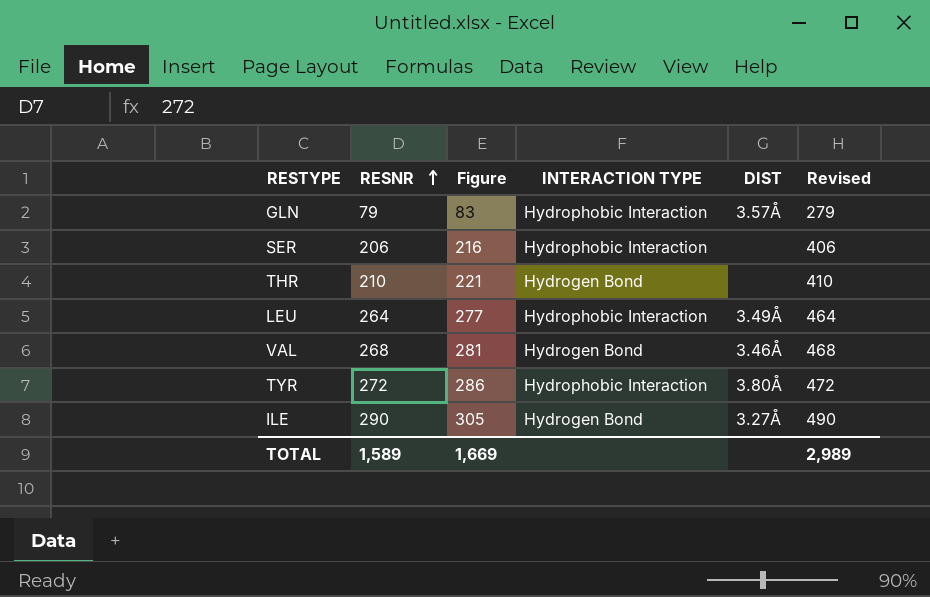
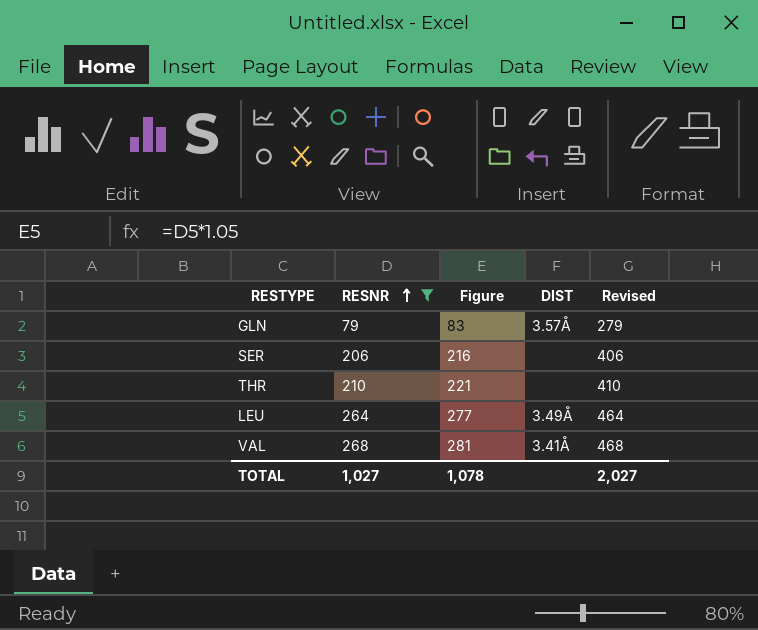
filter: none -> RESNR <= 268
column INTERACTION TYPE | position: 4 -> none
VAL | DIST: 3.46Å -> 3.41Å
TOTAL | RESNR: 1,589 -> 1,027
TOTAL | Figure: 1,669 -> 1,078
TOTAL | Revised: 2,989 -> 2,027

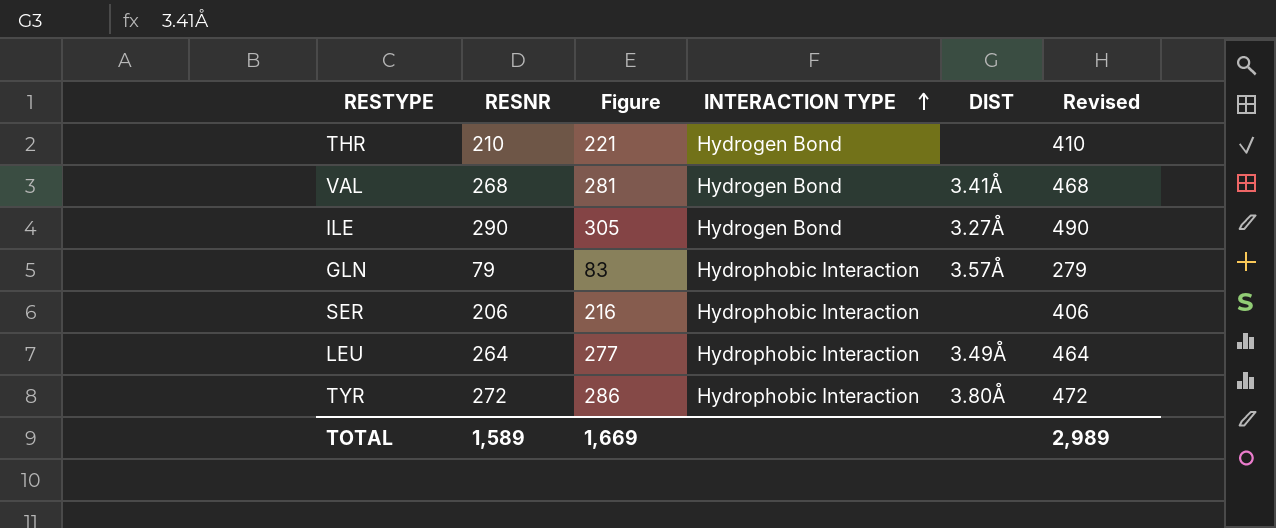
filter: RESNR <= 268 -> none
row order: RESNR ascending -> INTERACTION TYPE ascending
column INTERACTION TYPE | position: none -> 4
TOTAL | RESNR: 1,027 -> 1,589
TOTAL | Figure: 1,078 -> 1,669
TOTAL | Revised: 2,027 -> 2,989

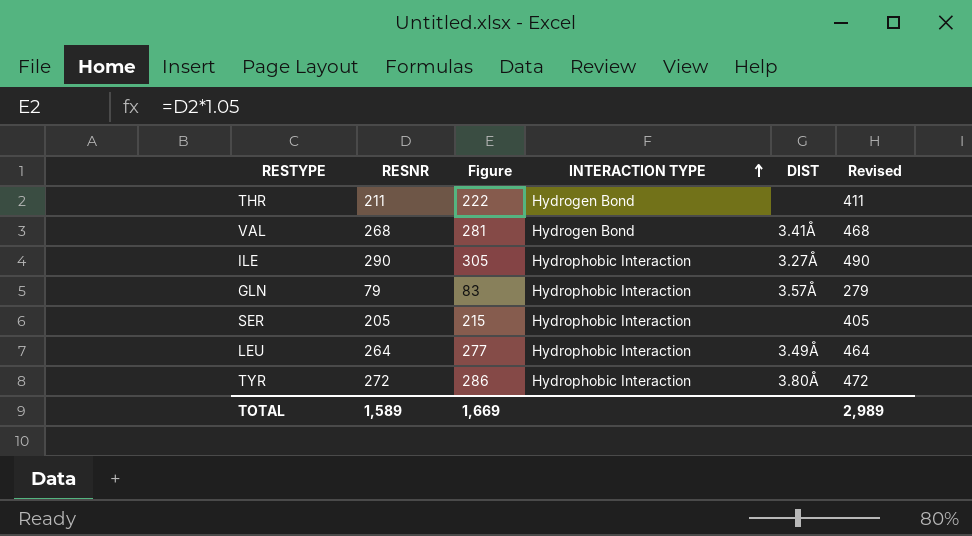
THR | RESNR: 210 -> 211
THR | Figure: 221 -> 222
THR | Revised: 410 -> 411
ILE | INTERACTION TYPE: Hydrogen Bond -> Hydrophobic Interaction
SER | RESNR: 206 -> 205
SER | Figure: 216 -> 215
SER | Revised: 406 -> 405

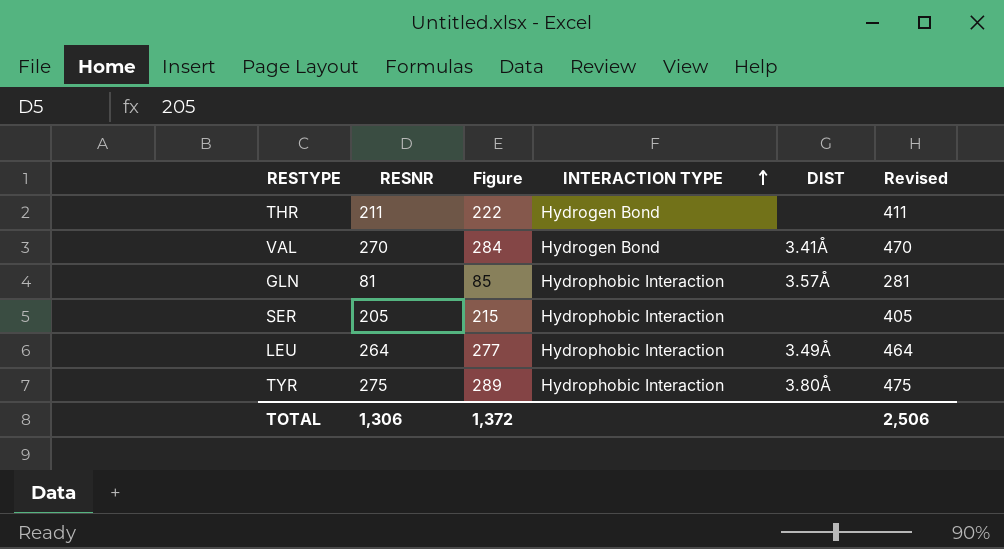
row ILE: 290 | 305 | Hydrophobic Interaction | 3.27Å | 490 -> none
VAL | RESNR: 268 -> 270
VAL | Figure: 281 -> 284
VAL | Revised: 468 -> 470
GLN | RESNR: 79 -> 81
GLN | Figure: 83 -> 85
GLN | Revised: 279 -> 281
TYR | RESNR: 272 -> 275
TYR | Figure: 286 -> 289
TYR | Revised: 472 -> 475
TOTAL | RESNR: 1,589 -> 1,306
TOTAL | Figure: 1,669 -> 1,372
TOTAL | Revised: 2,989 -> 2,506

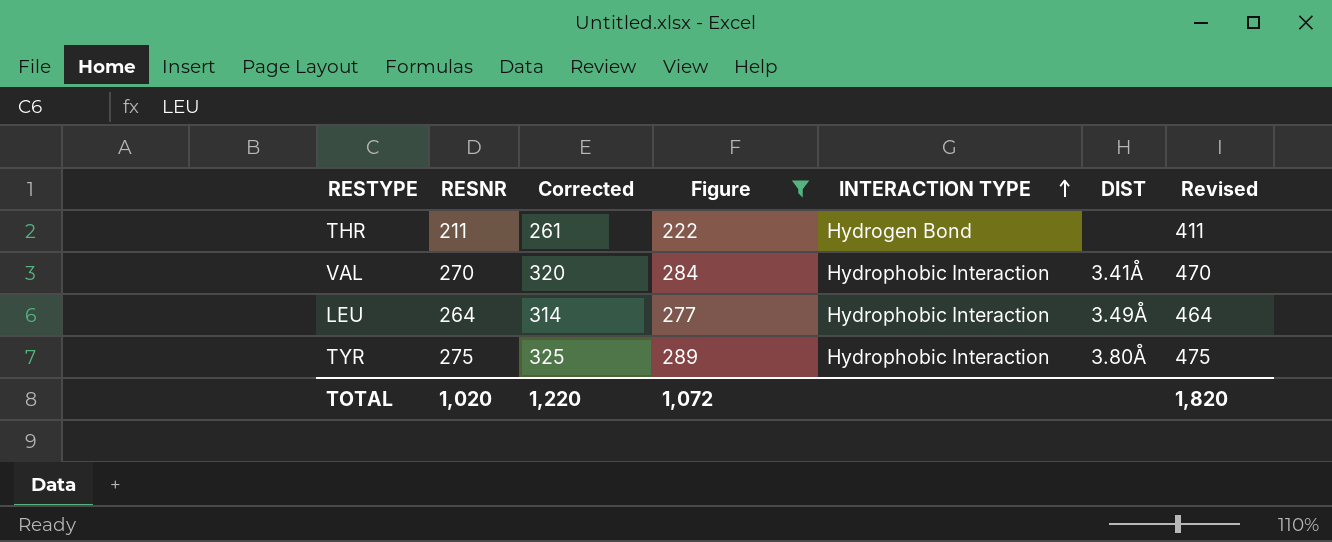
filter: none -> Figure >= 222
column Corrected | formula: none -> [RESNR] + 50
VAL | INTERACTION TYPE: Hydrogen Bond -> Hydrophobic Interaction
TOTAL | RESNR: 1,306 -> 1,020
TOTAL | Figure: 1,372 -> 1,072
TOTAL | Revised: 2,506 -> 1,820

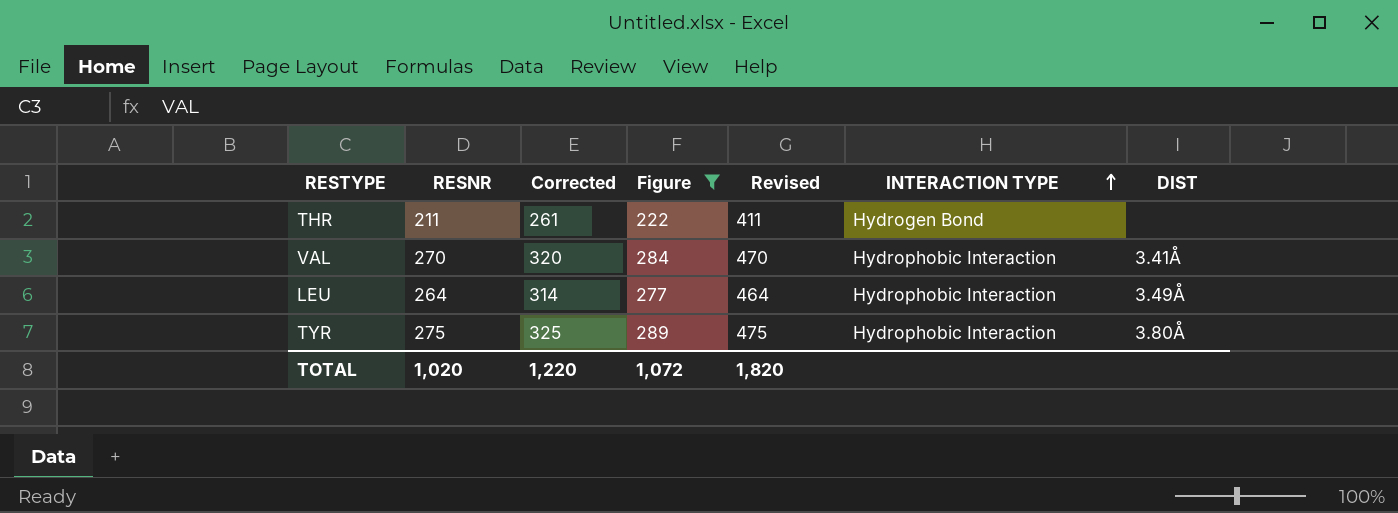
column Revised | position: 7 -> 5

